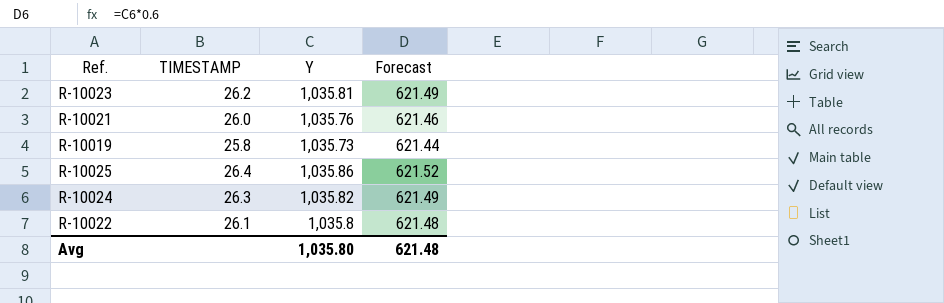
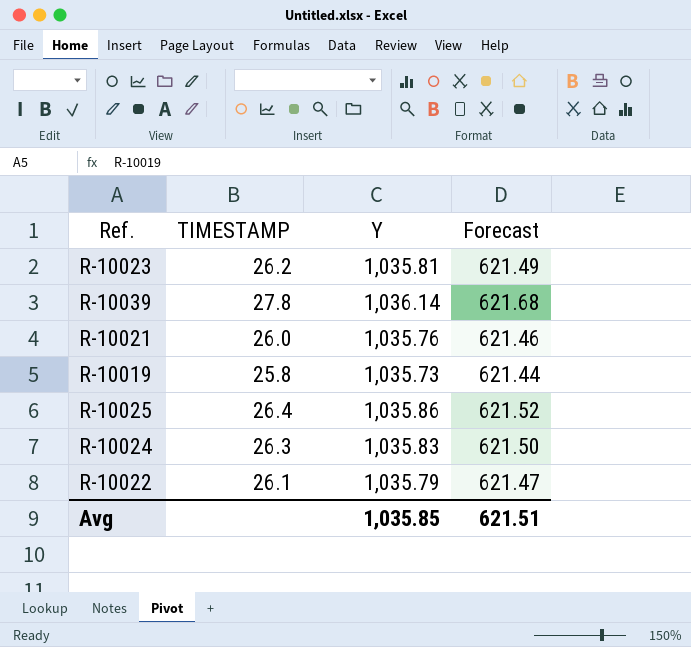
row R-10039: none -> 27.8 | 1,036.14 | 621.68
R-10024 | Y: 1,035.82 -> 1,035.83
R-10024 | Forecast: 621.49 -> 621.50
R-10022 | Y: 1,035.8 -> 1,035.79
R-10022 | Forecast: 621.48 -> 621.47
Avg | Y: 1,035.80 -> 1,035.85
Avg | Forecast: 621.48 -> 621.51

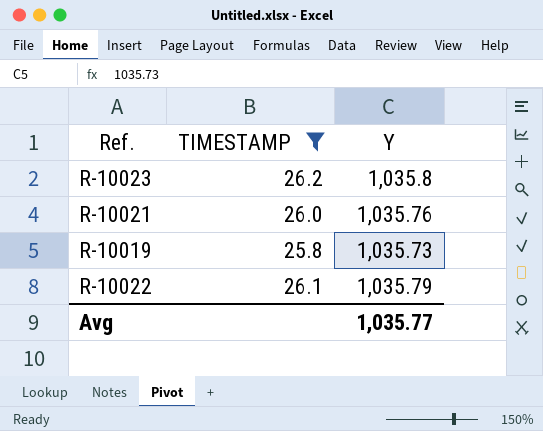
filter: none -> TIMESTAMP <= 26.2
column Forecast | formula: [Y] * 0.6 -> none
R-10023 | Y: 1,035.81 -> 1,035.8
Avg | Y: 1,035.85 -> 1,035.77

